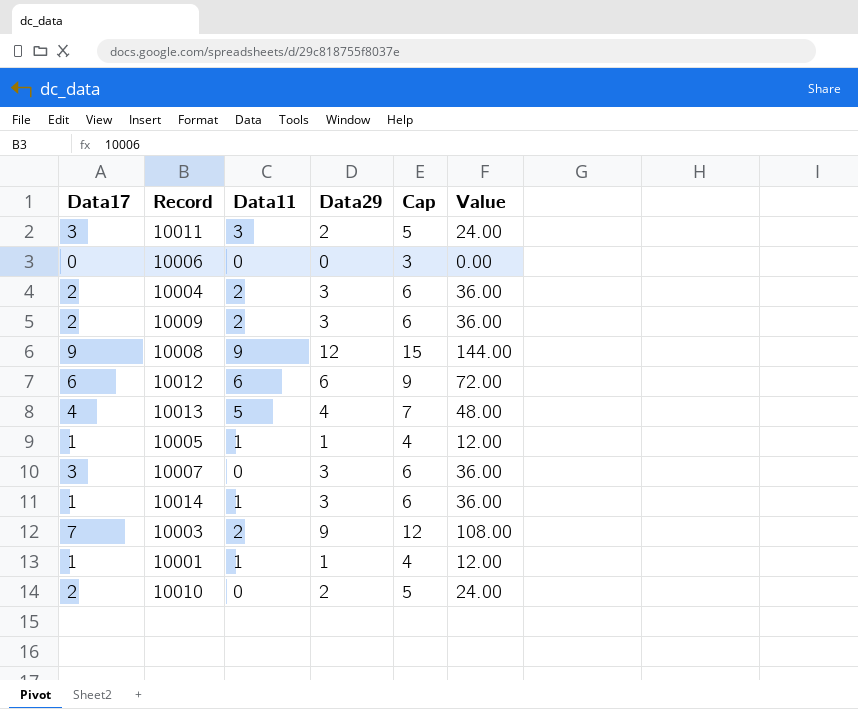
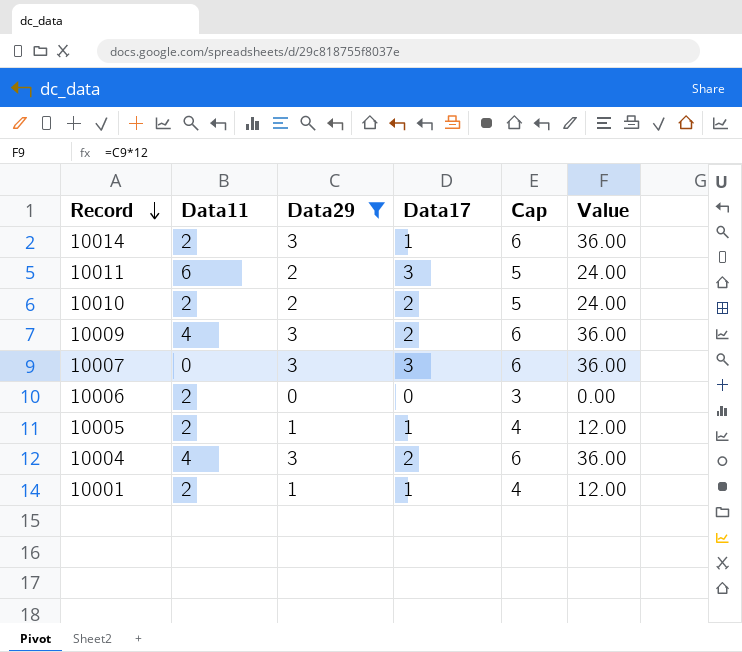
filter: none -> Data29 <= 3
row order: none -> Record descending
column Data17 | position: 1 -> 4
10014 | Data11: 1 -> 2
10011 | Data11: 3 -> 6
10010 | Data11: 0 -> 2
10009 | Data11: 2 -> 4
10006 | Data11: 0 -> 2
10005 | Data11: 1 -> 2
10004 | Data11: 2 -> 4
10001 | Data11: 1 -> 2

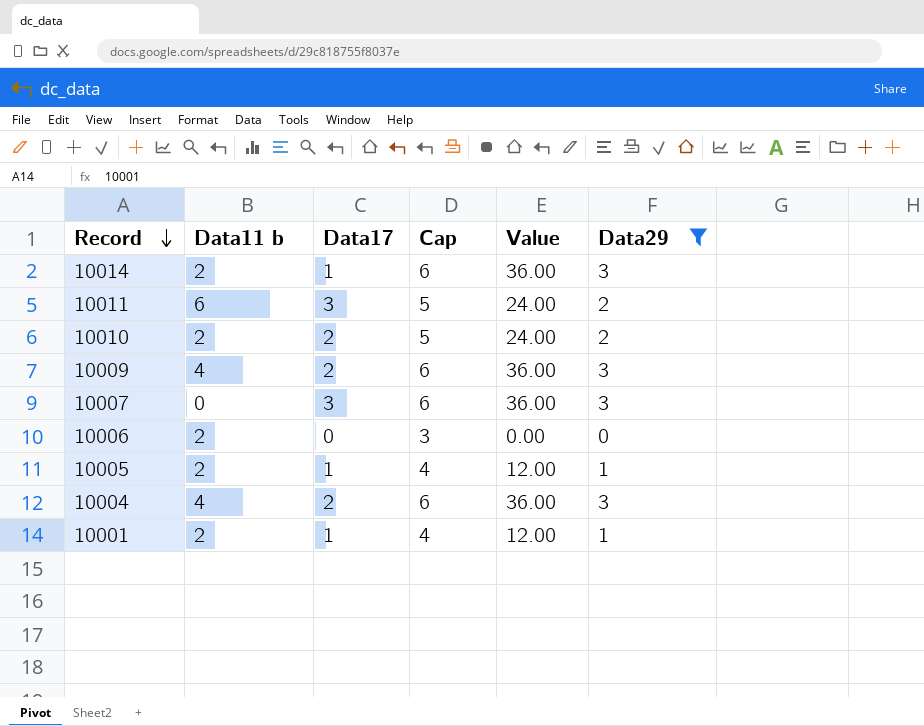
column name: Data11 -> Data11 b
column Data29 | position: 3 -> 6

